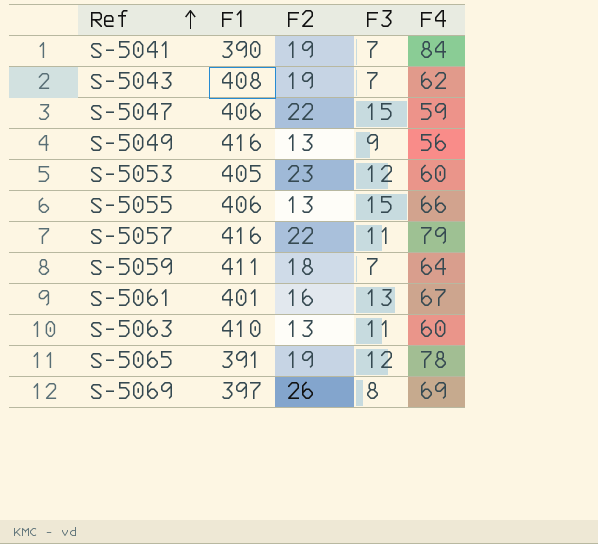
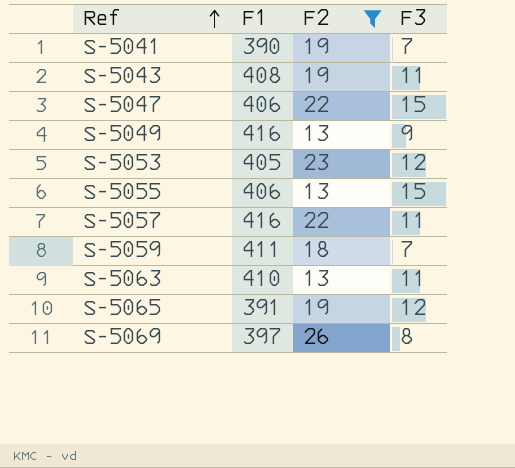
filter: none -> F2 != 16
column F4 | position: 5 -> none
S-5043 | F3: 7 -> 11

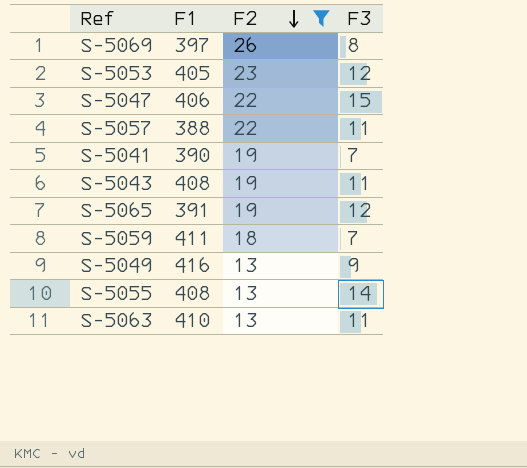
row order: Ref ascending -> F2 descending
S-5057 | F1: 416 -> 388
S-5055 | F1: 406 -> 408
S-5055 | F3: 15 -> 14

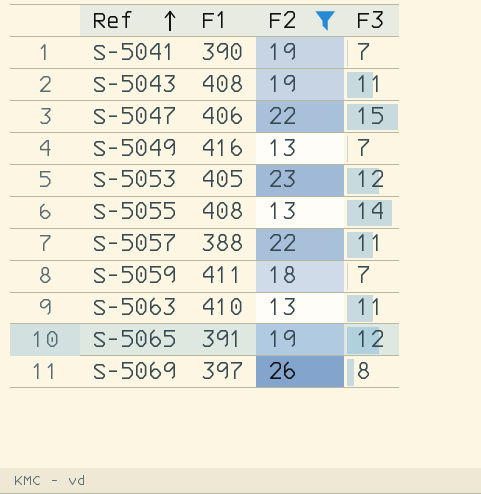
row order: F2 descending -> Ref ascending
S-5049 | F3: 9 -> 7

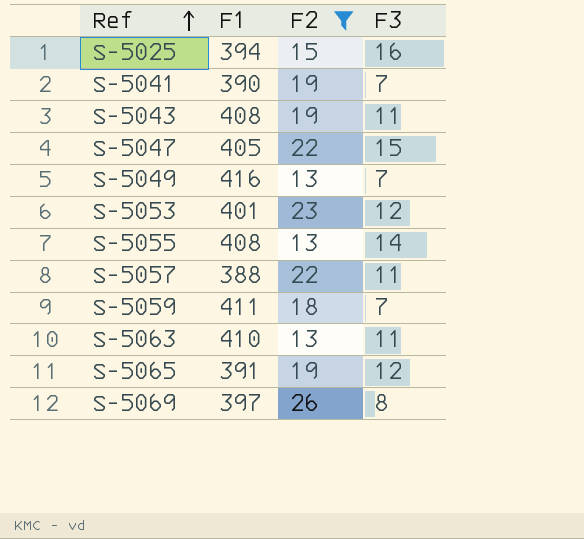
row S-5025: none -> 394 | 15 | 16
S-5047 | F1: 406 -> 405
S-5053 | F1: 405 -> 401

